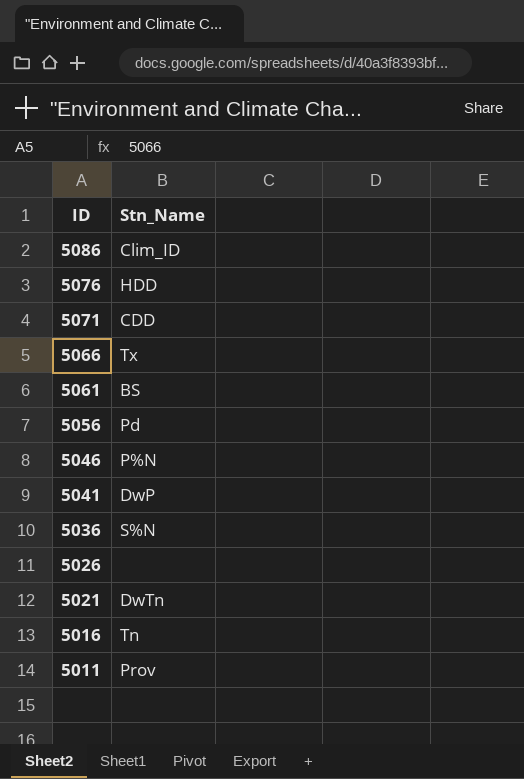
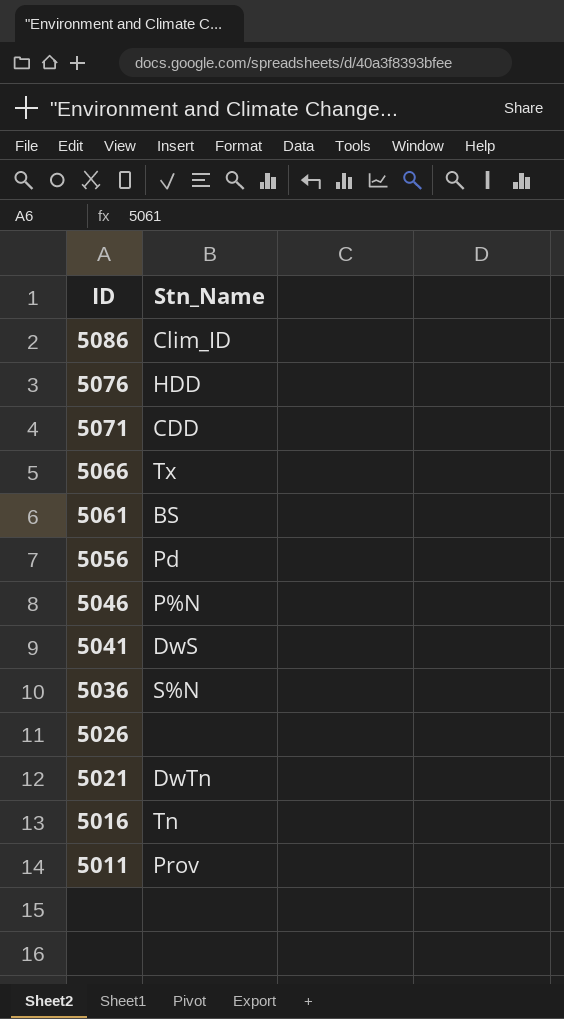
5041 | Stn_Name: DwP -> DwS

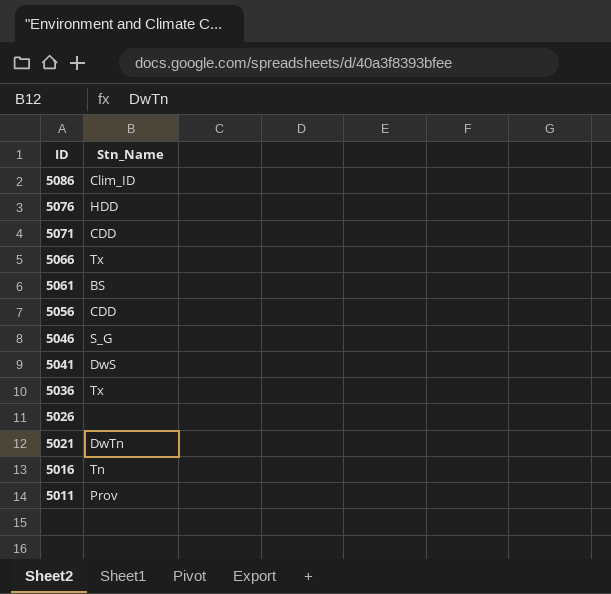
5056 | Stn_Name: Pd -> CDD
5046 | Stn_Name: P%N -> S_G
5036 | Stn_Name: S%N -> Tx

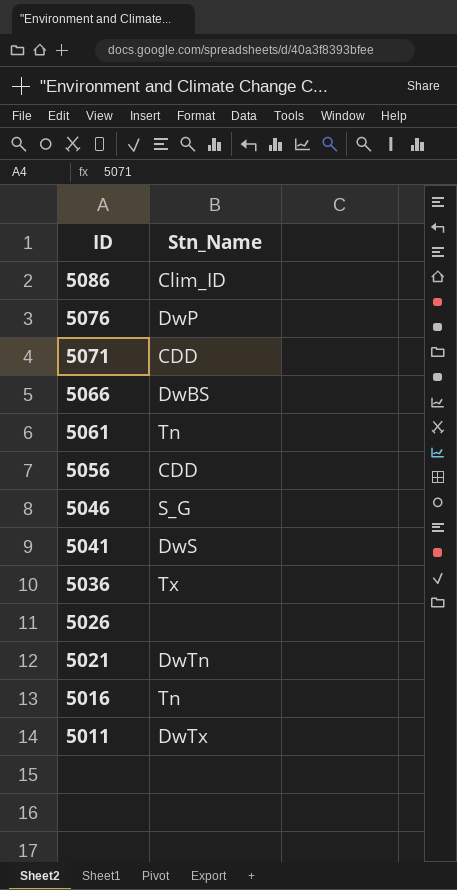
5076 | Stn_Name: HDD -> DwP
5066 | Stn_Name: Tx -> DwBS
5061 | Stn_Name: BS -> Tn
5011 | Stn_Name: Prov -> DwTx

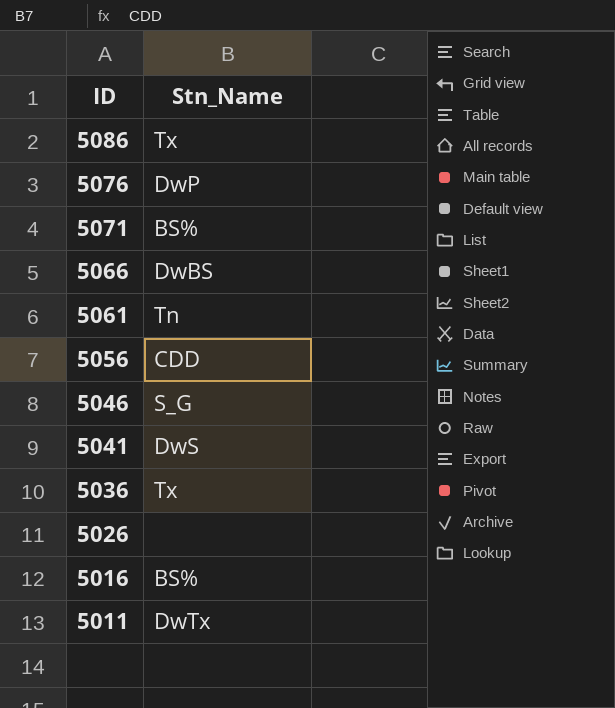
row 5021: DwTn -> none
5086 | Stn_Name: Clim_ID -> Tx
5071 | Stn_Name: CDD -> BS%
5016 | Stn_Name: Tn -> BS%

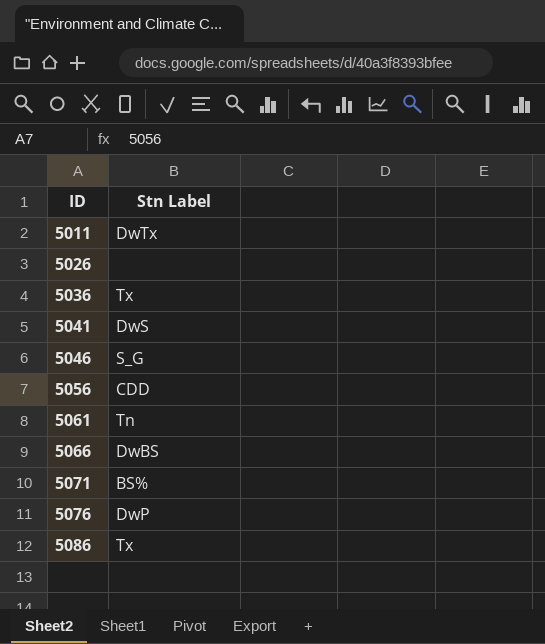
row order: ID descending -> ID ascending
column name: Stn_Name -> Stn Label
row 5016: BS% -> none

